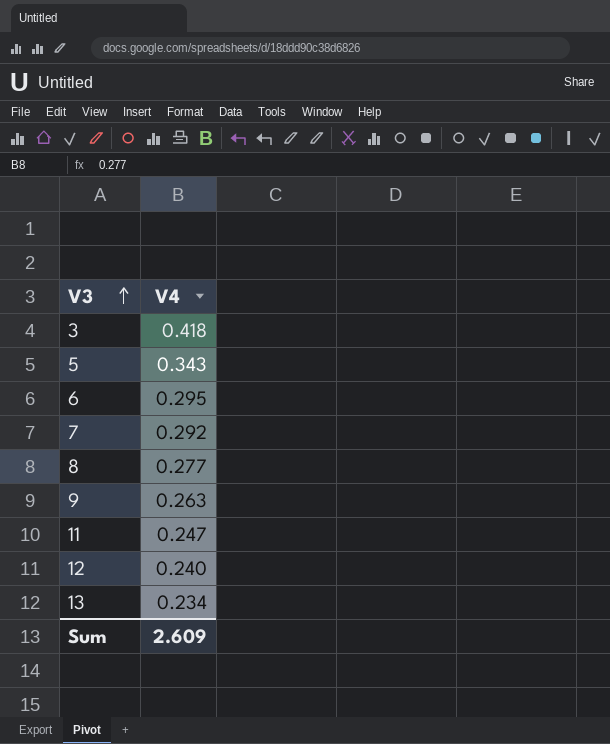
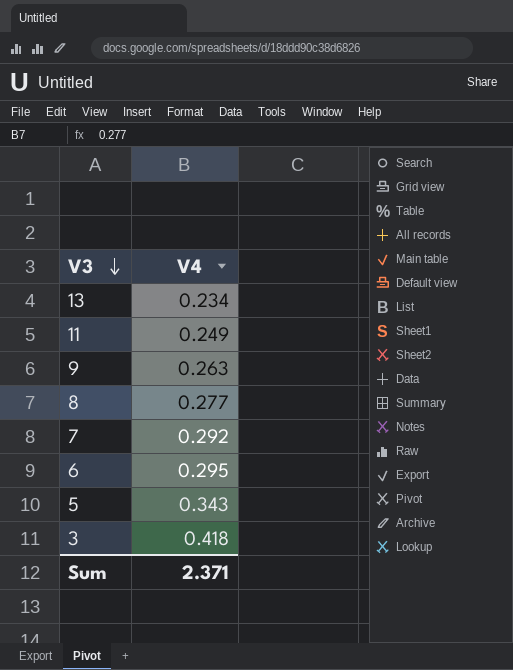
row order: V3 ascending -> V3 descending
row 12: 0.240 -> none
11 | V4: 0.247 -> 0.249
Sum | V4: 2.609 -> 2.371

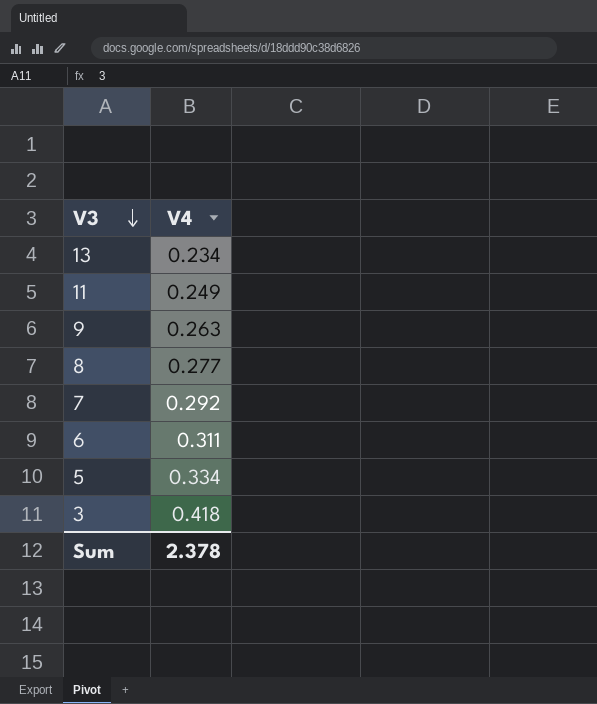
6 | V4: 0.295 -> 0.311
5 | V4: 0.343 -> 0.334
Sum | V4: 2.371 -> 2.378

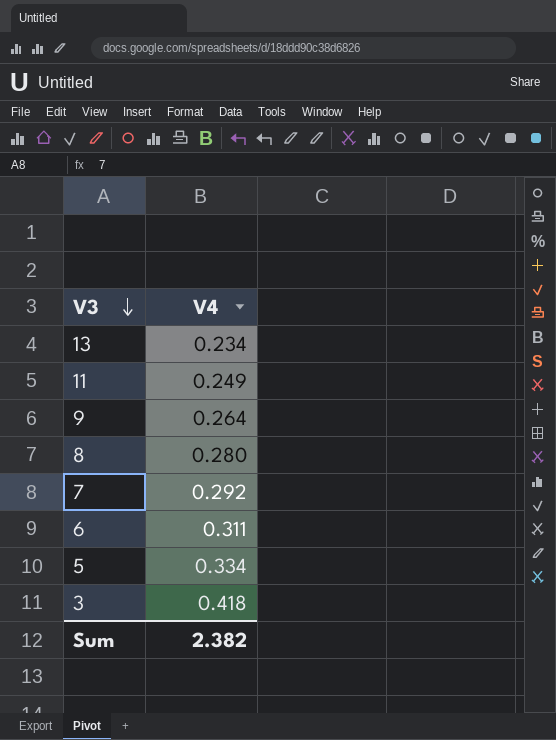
9 | V4: 0.263 -> 0.264
8 | V4: 0.277 -> 0.280
Sum | V4: 2.378 -> 2.382

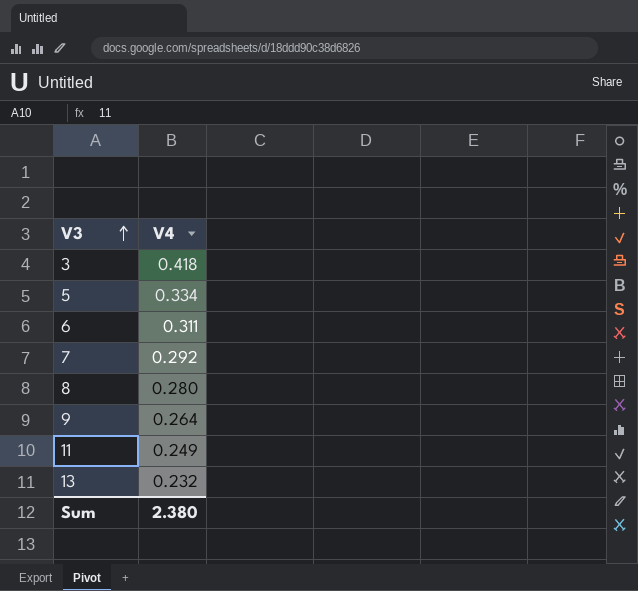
row order: V3 descending -> V3 ascending
13 | V4: 0.234 -> 0.232
Sum | V4: 2.382 -> 2.380

